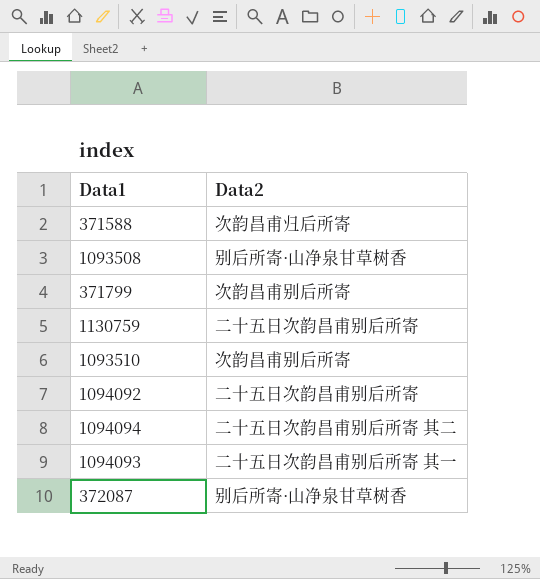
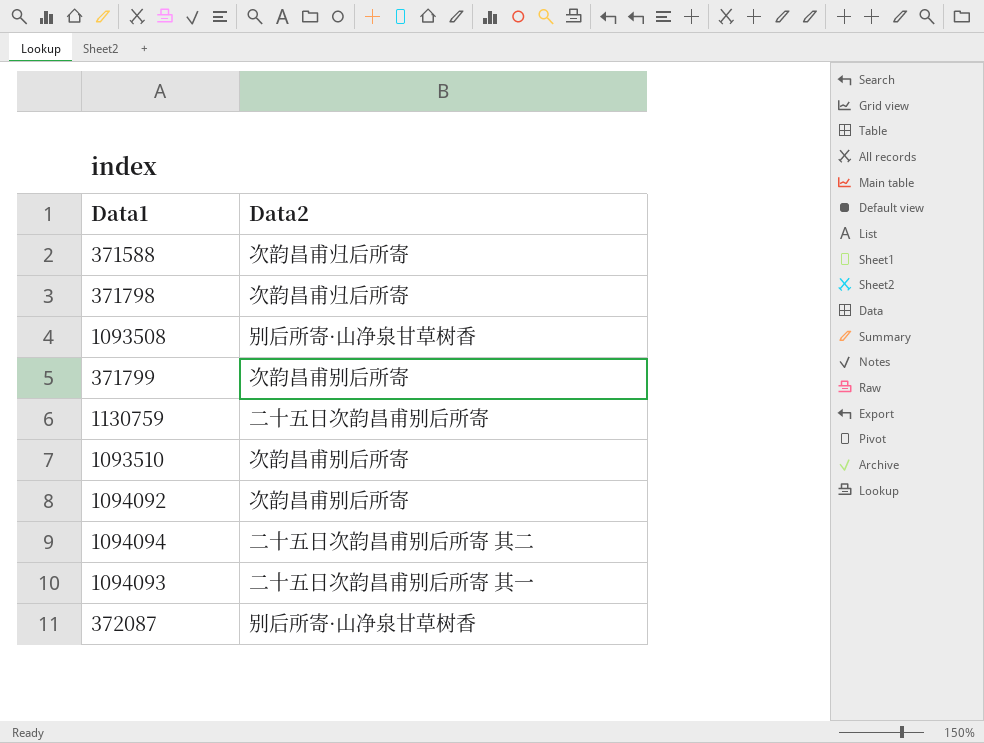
row 371798: none -> 次韵昌甫归后所寄
1094092 | Data2: 二十五日次韵昌甫别后所寄 -> 次韵昌甫别后所寄

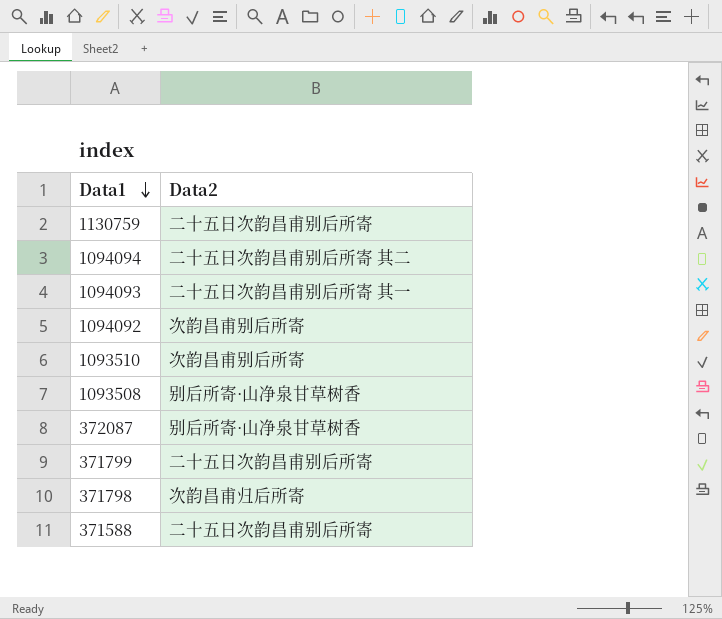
row order: none -> Data1 descending
371799 | Data2: 次韵昌甫别后所寄 -> 二十五日次韵昌甫别后所寄
371588 | Data2: 次韵昌甫归后所寄 -> 二十五日次韵昌甫别后所寄

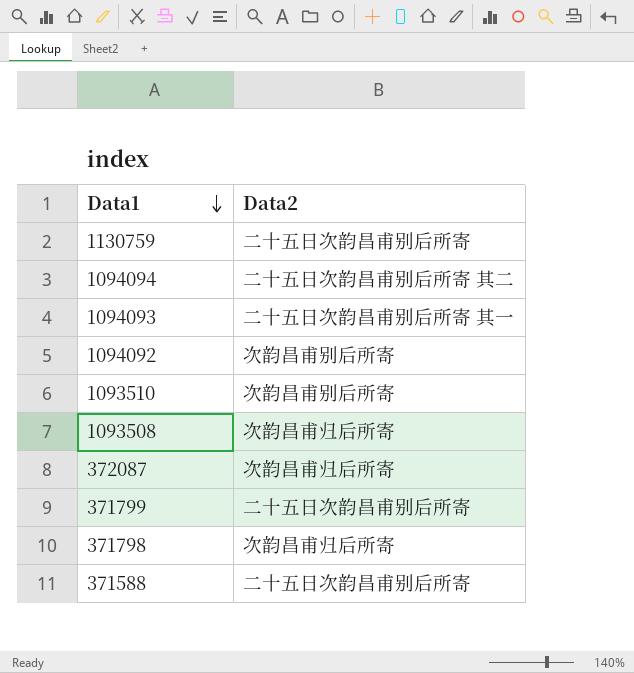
1093508 | Data2: 别后所寄·山净泉甘草树香 -> 次韵昌甫归后所寄
372087 | Data2: 别后所寄·山净泉甘草树香 -> 次韵昌甫归后所寄

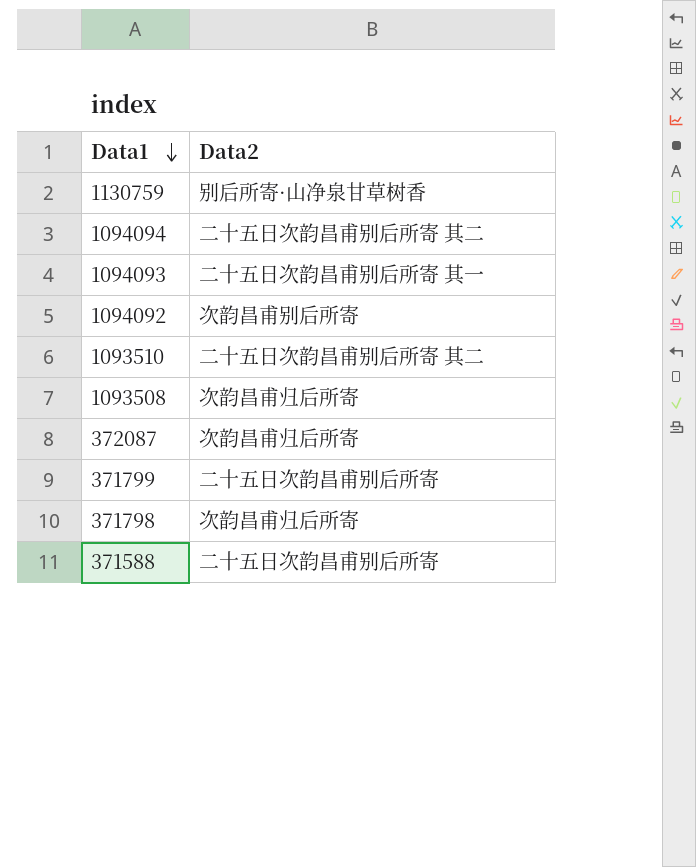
1130759 | Data2: 二十五日次韵昌甫别后所寄 -> 别后所寄·山净泉甘草树香
1093510 | Data2: 次韵昌甫别后所寄 -> 二十五日次韵昌甫别后所寄 其二

